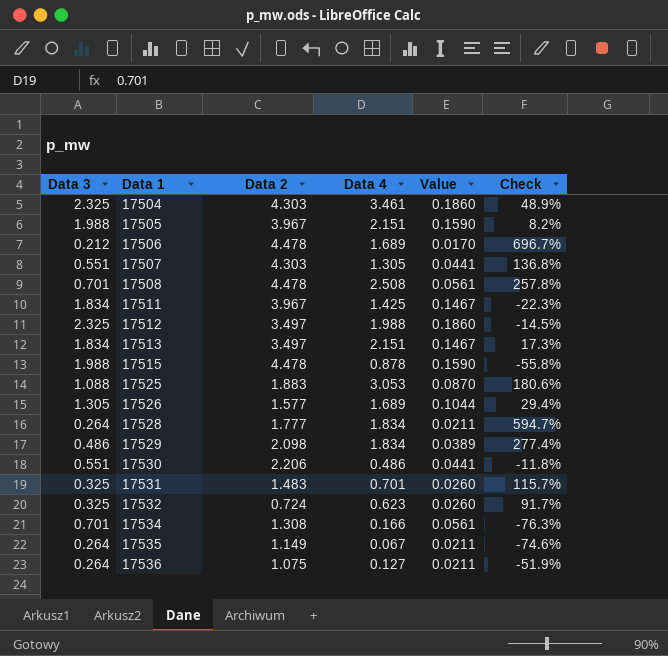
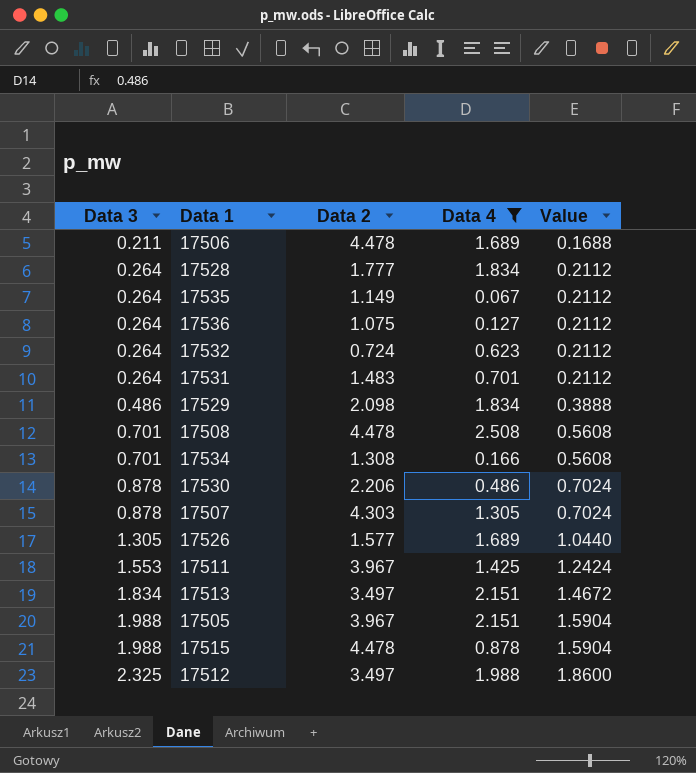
filter: none -> Data 4 <= 2.508
row order: Data 1 ascending -> Data 3 ascending
column Check | formula: ([Data 4] - [Data 3]) / [Data 3] -> none
column Value | formula: [Data 3] * 0.08 -> [Data 3] * 0.8
17506 | Data 3: 0.212 -> 0.211
17532 | Data 3: 0.325 -> 0.264
17531 | Data 3: 0.325 -> 0.264
17530 | Data 3: 0.551 -> 0.878
17507 | Data 3: 0.551 -> 0.878
17511 | Data 3: 1.834 -> 1.553

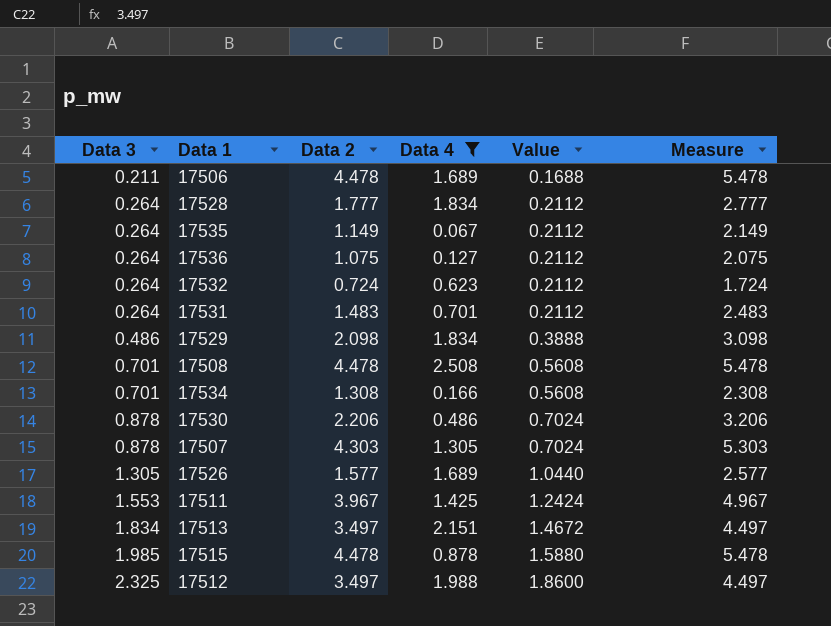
column Measure | formula: none -> [Data 2] + 1
row 17505: 1.988 | 3.967 | 2.151 | 1.5904 -> none
17515 | Data 3: 1.988 -> 1.985
17515 | Value: 1.5904 -> 1.5880

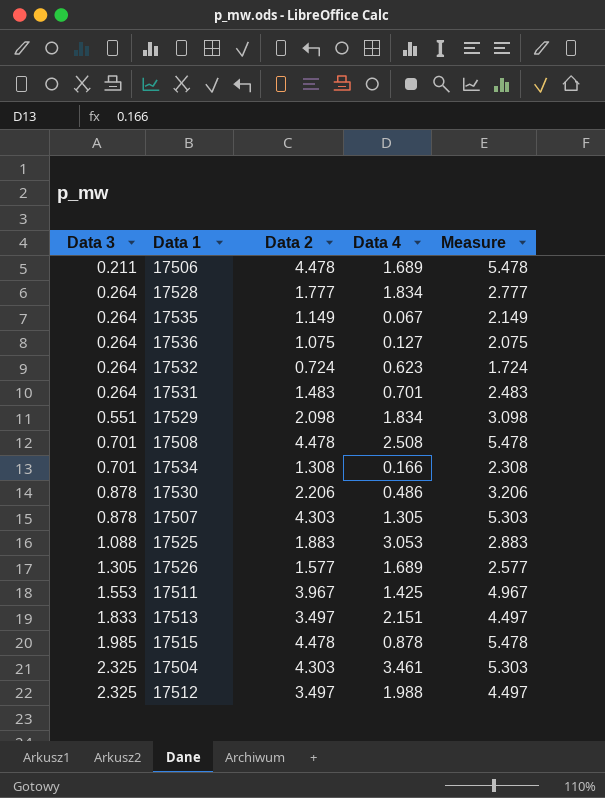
filter: Data 4 <= 2.508 -> none
column Value | formula: [Data 3] * 0.8 -> none
17529 | Data 3: 0.486 -> 0.551
17513 | Data 3: 1.834 -> 1.833

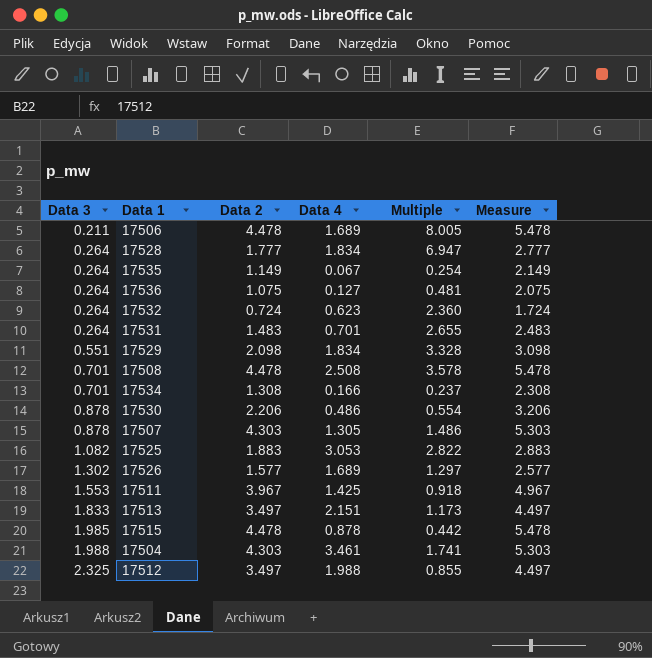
column Multiple | formula: none -> [Data 4] / [Data 3]
17525 | Data 3: 1.088 -> 1.082
17526 | Data 3: 1.305 -> 1.302
17504 | Data 3: 2.325 -> 1.988

